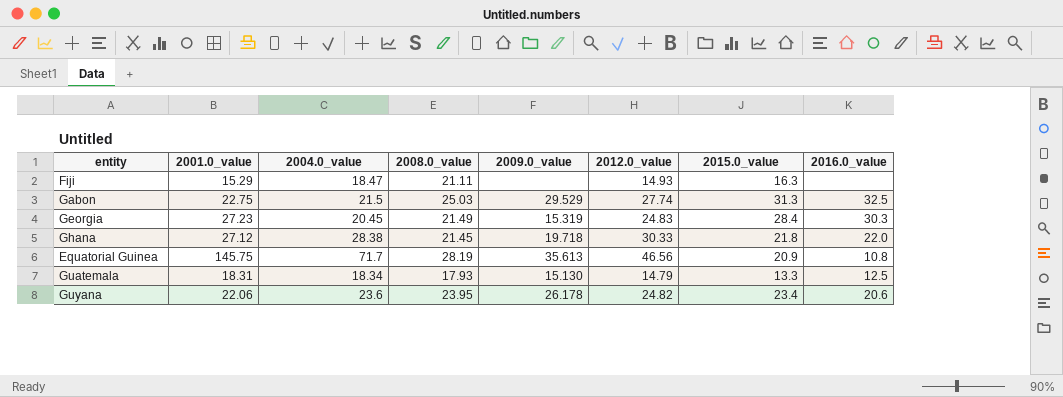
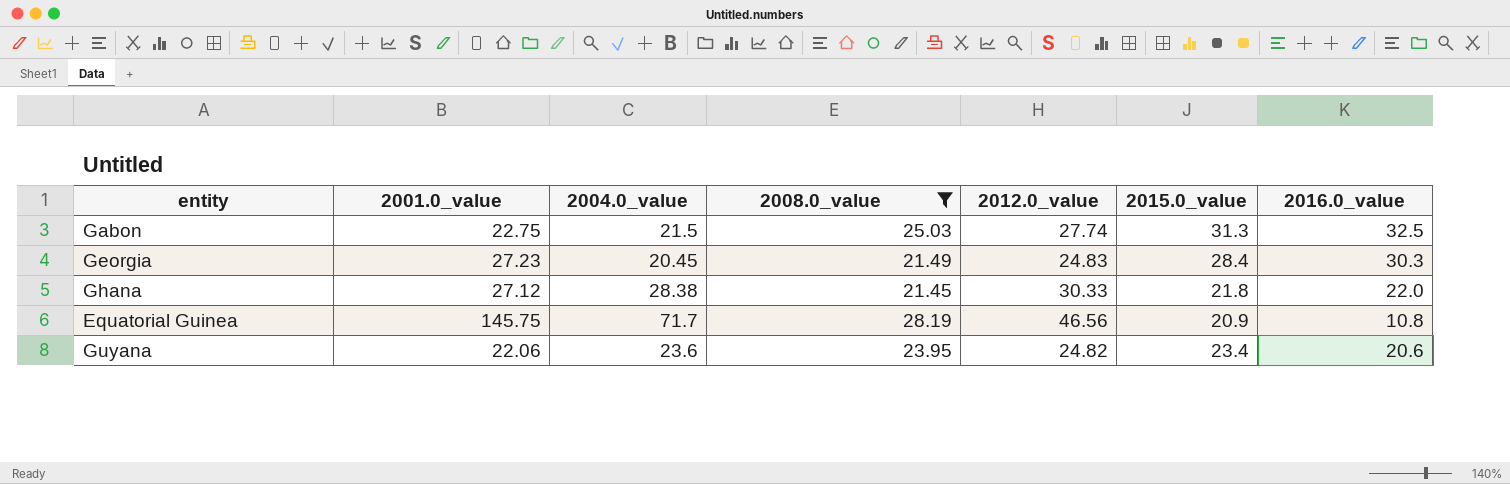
filter: none -> 2008.0_value >= 21.45
column 2009.0_value | position: 5 -> none

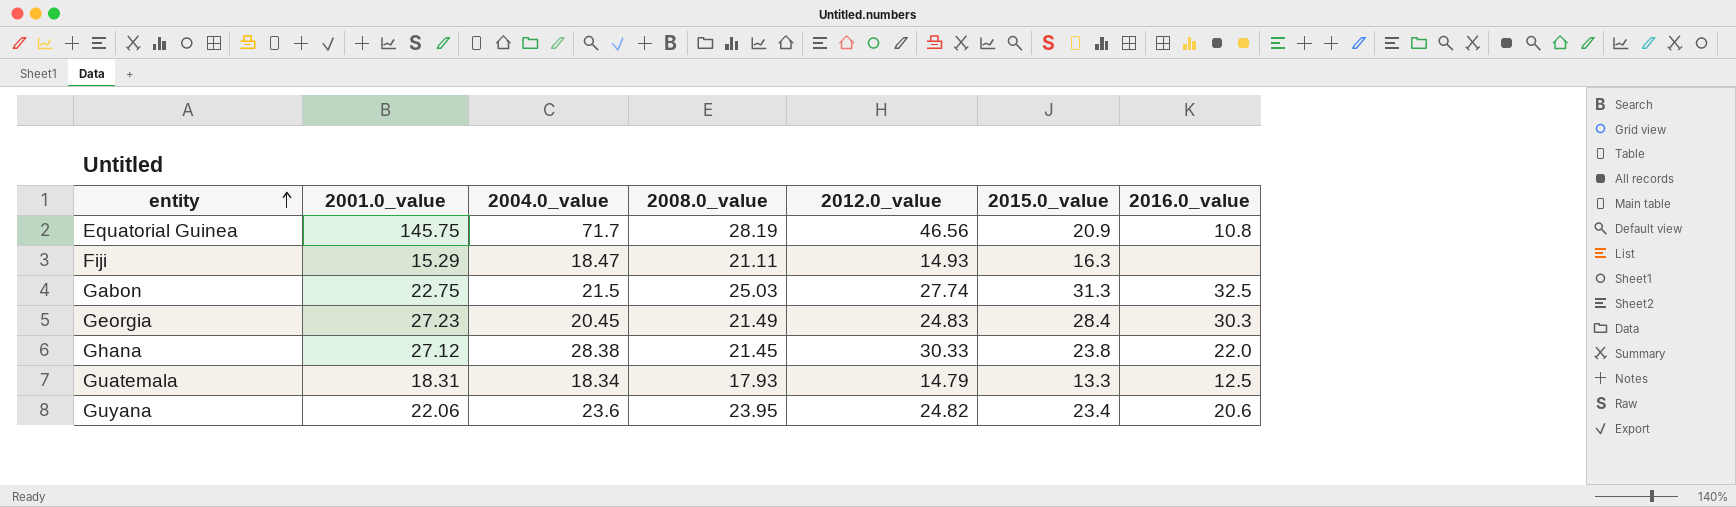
filter: 2008.0_value >= 21.45 -> none
row order: none -> entity ascending
Ghana | 2015.0_value: 21.8 -> 23.8

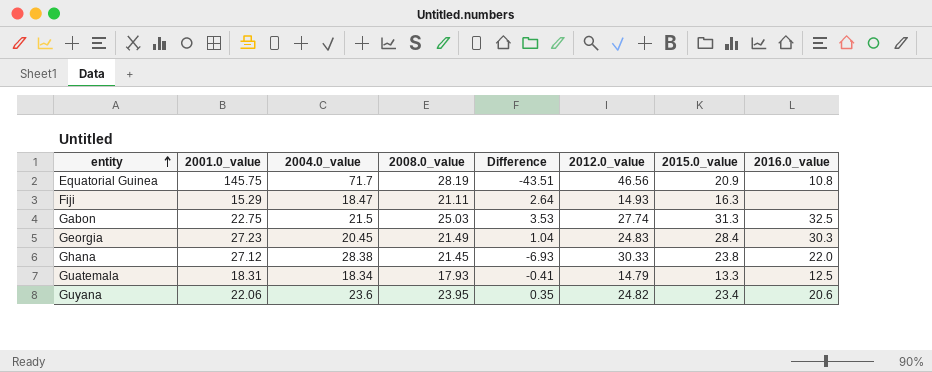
column Difference | formula: none -> [2008.0_value] - [2004.0_value]

